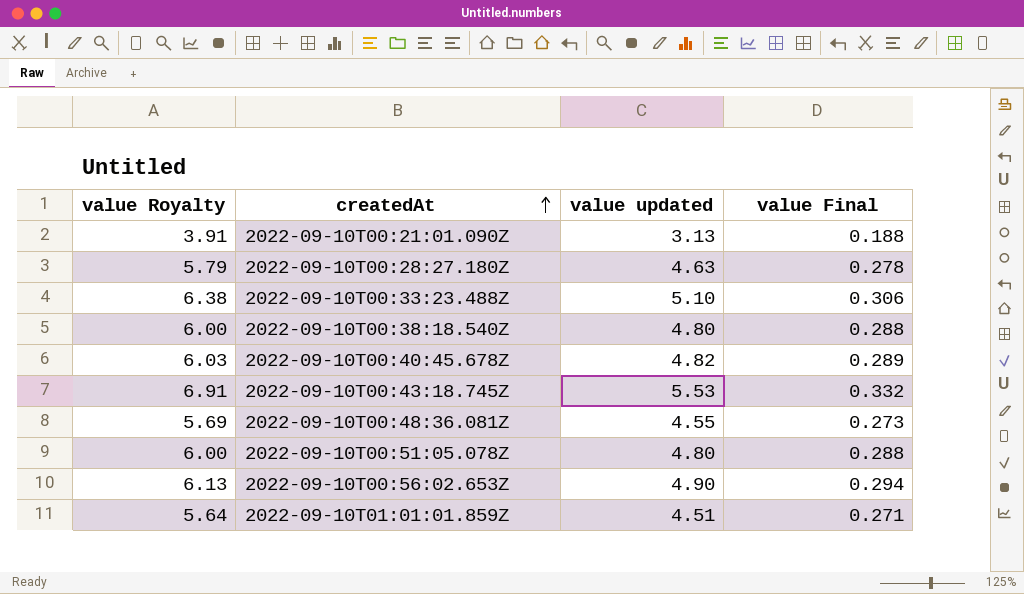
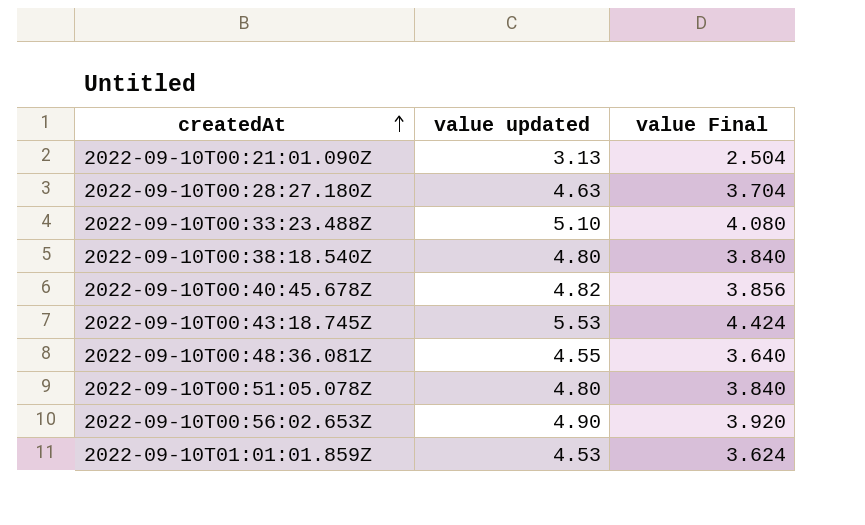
column value Royalty | formula: [value updated] * 1.25 -> none
column value Final | formula: [value updated] * 0.06 -> [value updated] * 0.8
2022-09-10T01:01:01.859Z | value updated: 4.51 -> 4.53

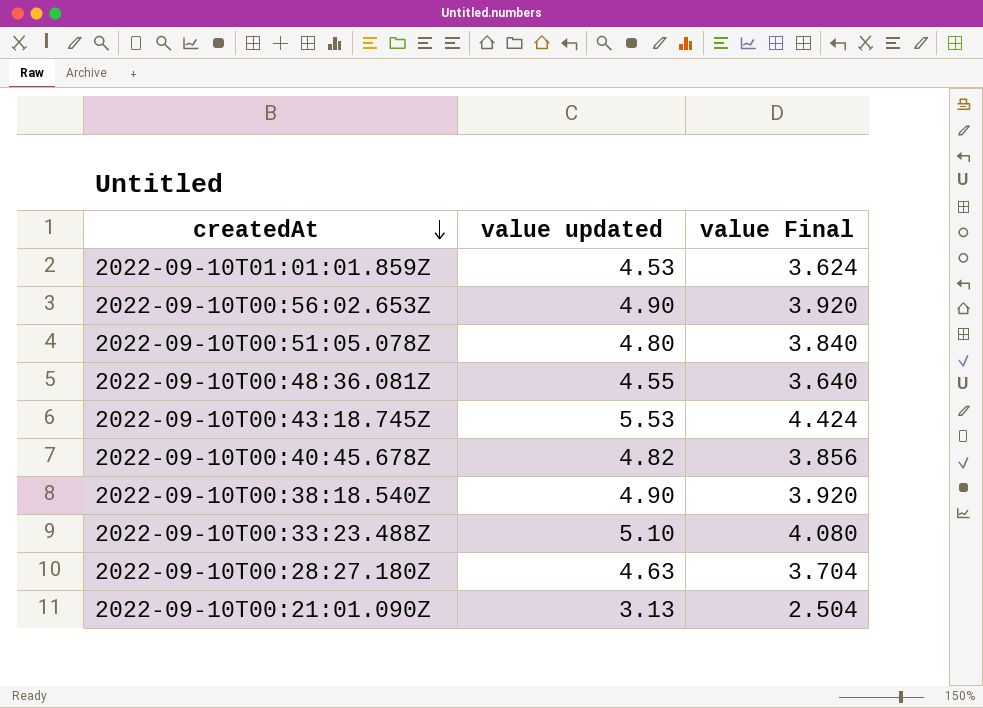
row order: createdAt ascending -> createdAt descending
2022-09-10T00:38:18.540Z | value updated: 4.80 -> 4.90
2022-09-10T00:38:18.540Z | value Final: 3.840 -> 3.920

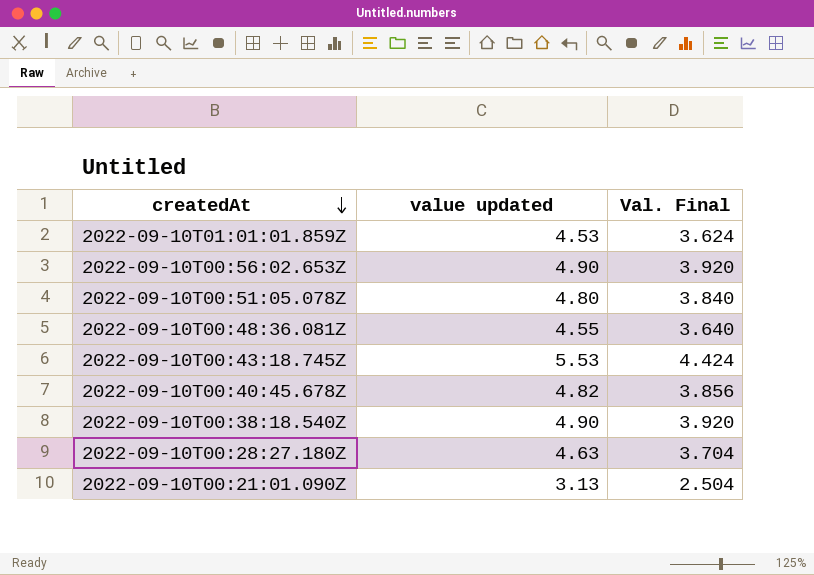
column name: value Final -> Val. Final
row 2022-09-10T00:33:23.488Z: 5.10 | 4.080 -> none

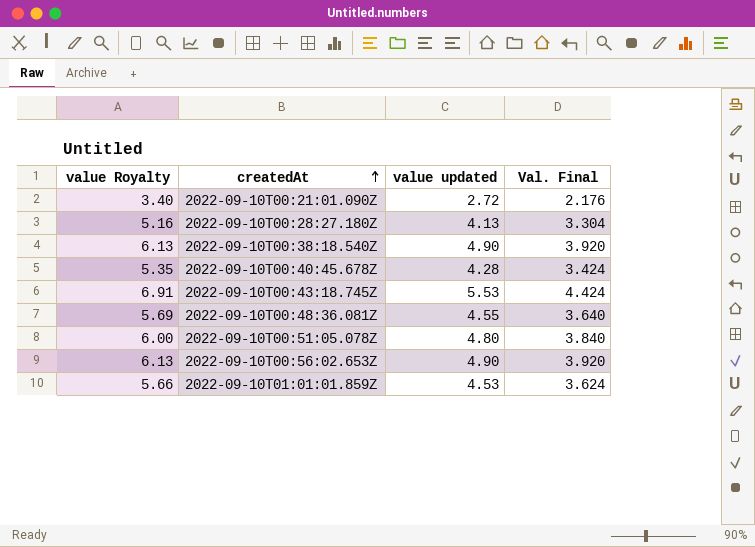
row order: createdAt descending -> createdAt ascending
column value Royalty | formula: none -> [value updated] * 1.25
2022-09-10T00:21:01.090Z | value updated: 3.13 -> 2.72
2022-09-10T00:21:01.090Z | Val. Final: 2.504 -> 2.176
2022-09-10T00:28:27.180Z | value updated: 4.63 -> 4.13
2022-09-10T00:28:27.180Z | Val. Final: 3.704 -> 3.304
2022-09-10T00:40:45.678Z | value updated: 4.82 -> 4.28
2022-09-10T00:40:45.678Z | Val. Final: 3.856 -> 3.424

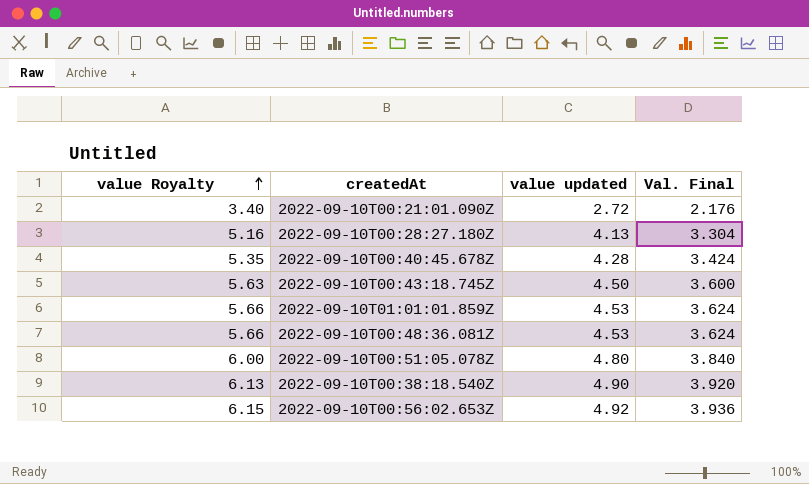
row order: createdAt ascending -> value Royalty ascending
2022-09-10T00:43:18.745Z | value Royalty: 6.91 -> 5.63
2022-09-10T00:43:18.745Z | value updated: 5.53 -> 4.50
2022-09-10T00:43:18.745Z | Val. Final: 4.424 -> 3.600
2022-09-10T00:48:36.081Z | value Royalty: 5.69 -> 5.66
2022-09-10T00:48:36.081Z | value updated: 4.55 -> 4.53
2022-09-10T00:48:36.081Z | Val. Final: 3.640 -> 3.624
2022-09-10T00:56:02.653Z | value Royalty: 6.13 -> 6.15
2022-09-10T00:56:02.653Z | value updated: 4.90 -> 4.92
2022-09-10T00:56:02.653Z | Val. Final: 3.920 -> 3.936

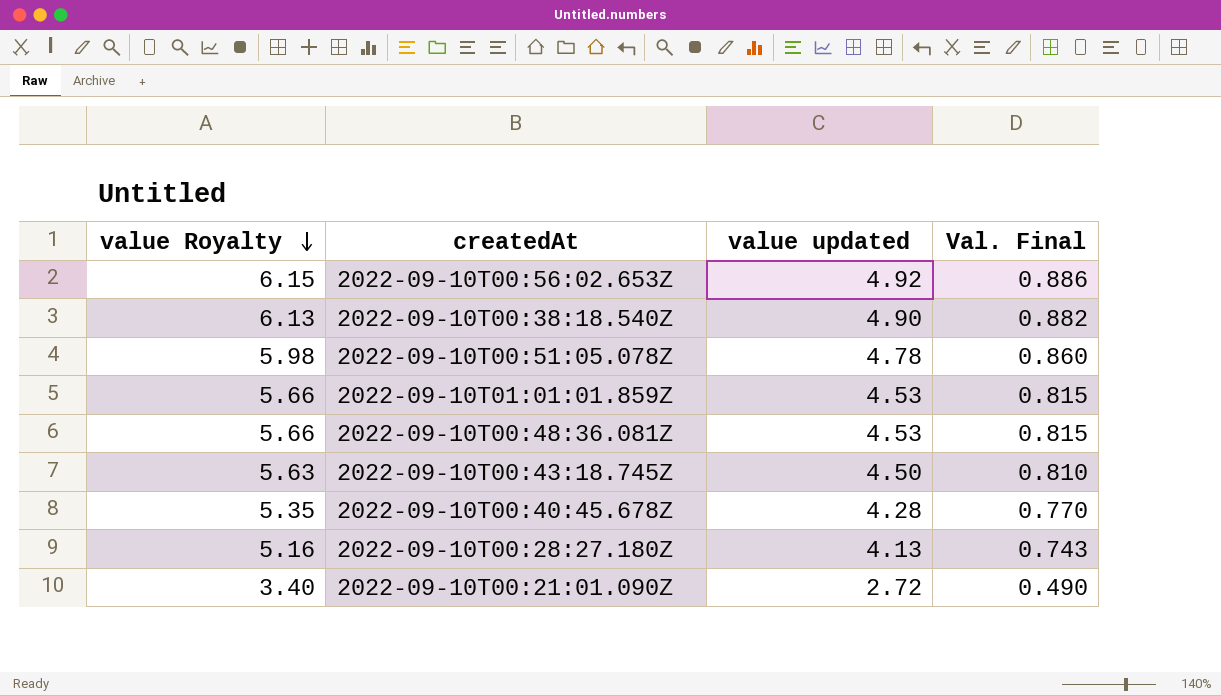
row order: value Royalty ascending -> value Royalty descending
column Val. Final | formula: [value updated] * 0.8 -> [value updated] * 0.18
2022-09-10T00:51:05.078Z | value Royalty: 6.00 -> 5.98
2022-09-10T00:51:05.078Z | value updated: 4.80 -> 4.78

